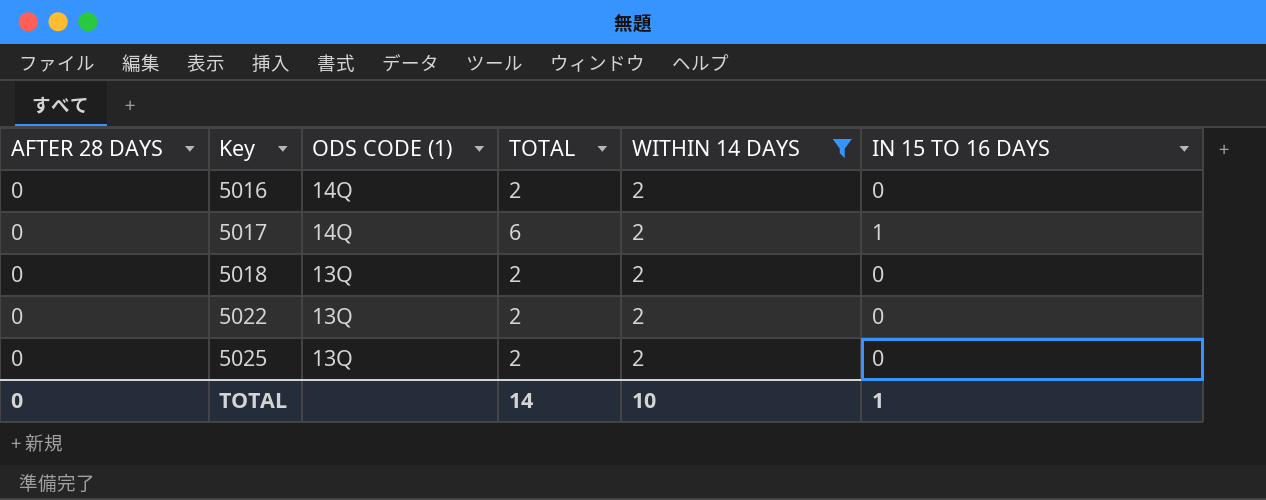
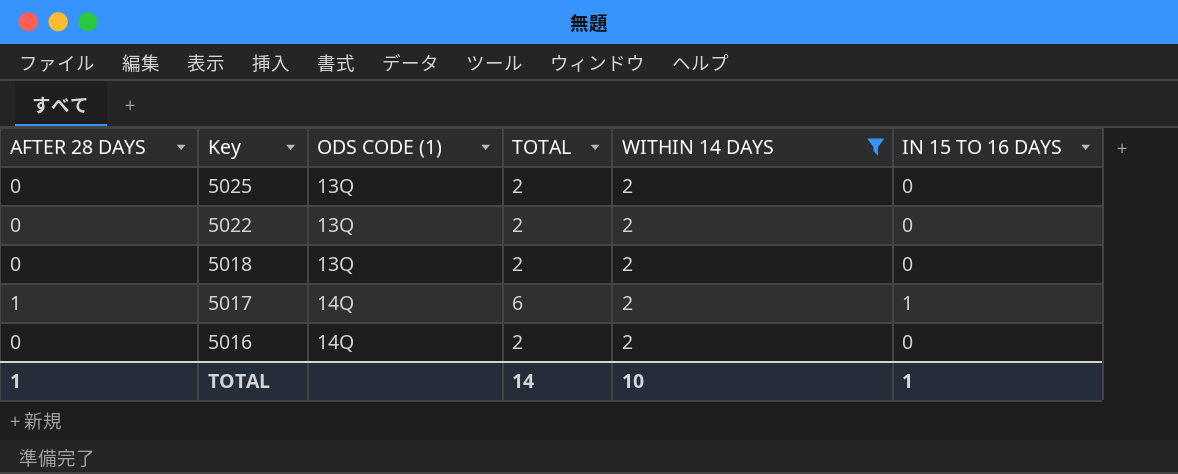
row order: Key ascending -> Key descending
5017 | AFTER 28 DAYS: 0 -> 1
TOTAL | AFTER 28 DAYS: 0 -> 1

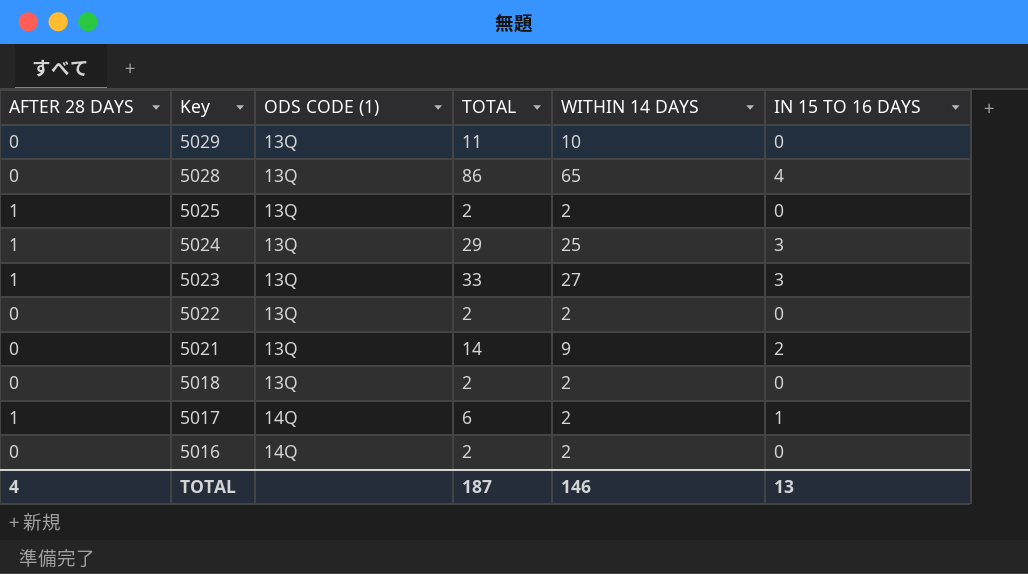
filter: WITHIN 14 DAYS = 2 -> none
5025 | AFTER 28 DAYS: 0 -> 1
TOTAL | AFTER 28 DAYS: 1 -> 4
TOTAL | TOTAL: 14 -> 187
TOTAL | WITHIN 14 DAYS: 10 -> 146
TOTAL | IN 15 TO 16 DAYS: 1 -> 13

